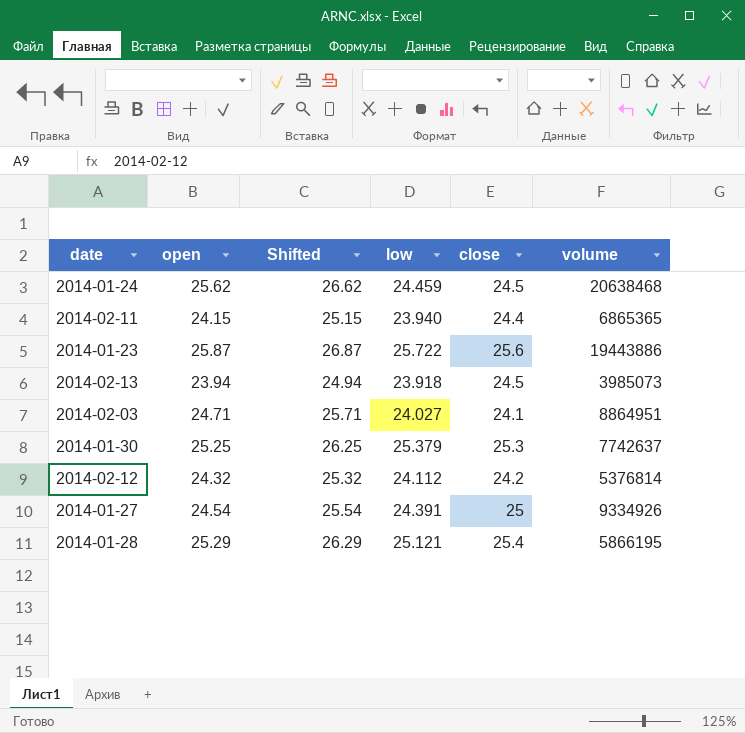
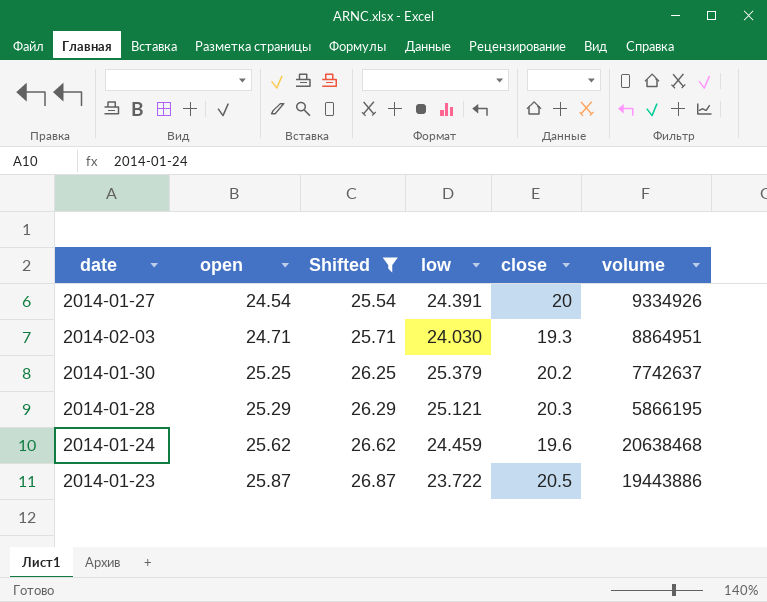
filter: none -> Shifted >= 25.54
row order: none -> open ascending
2014-01-27 | close: 25 -> 20
2014-02-03 | low: 24.027 -> 24.030
2014-02-03 | close: 24.1 -> 19.3
2014-01-30 | close: 25.3 -> 20.2
2014-01-28 | close: 25.4 -> 20.3
2014-01-24 | close: 24.5 -> 19.6
2014-01-23 | low: 25.722 -> 23.722
2014-01-23 | close: 25.6 -> 20.5

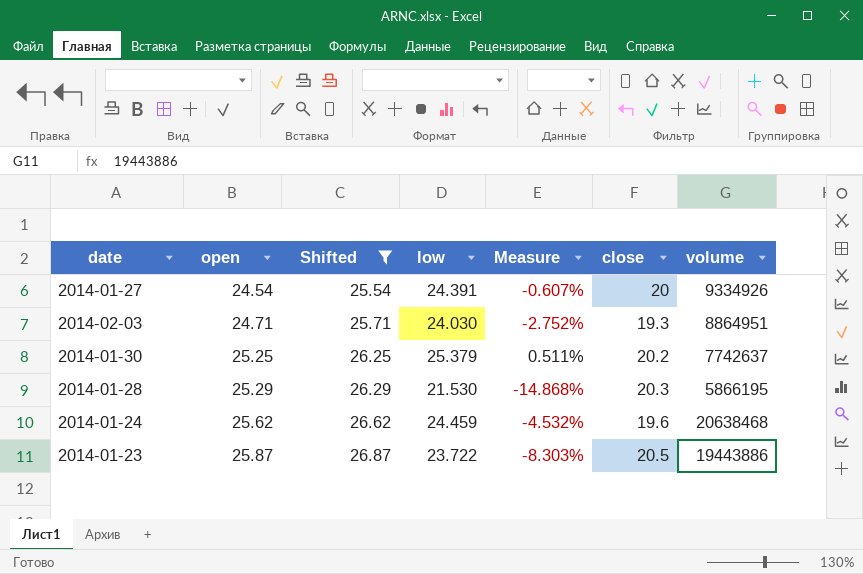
column Measure | formula: none -> ([low] - [open]) / [open]
2014-01-28 | low: 25.121 -> 21.530

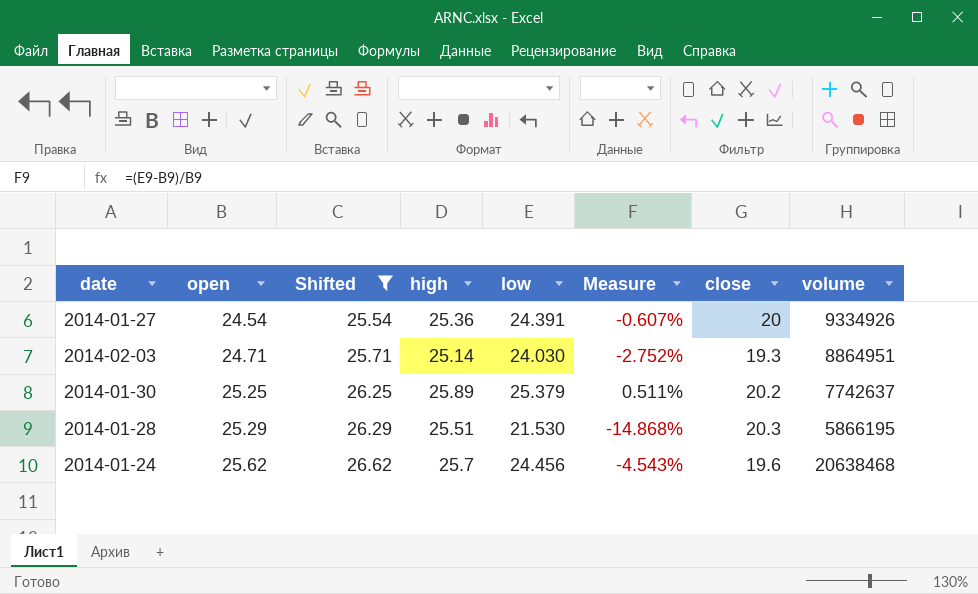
column high | position: none -> 4
row 2014-01-23: 25.87 | 26.87 | 23.722 | -8.303% | 20.5 | 19443886 -> none
2014-01-24 | low: 24.459 -> 24.456
2014-01-24 | Measure: -4.532% -> -4.543%

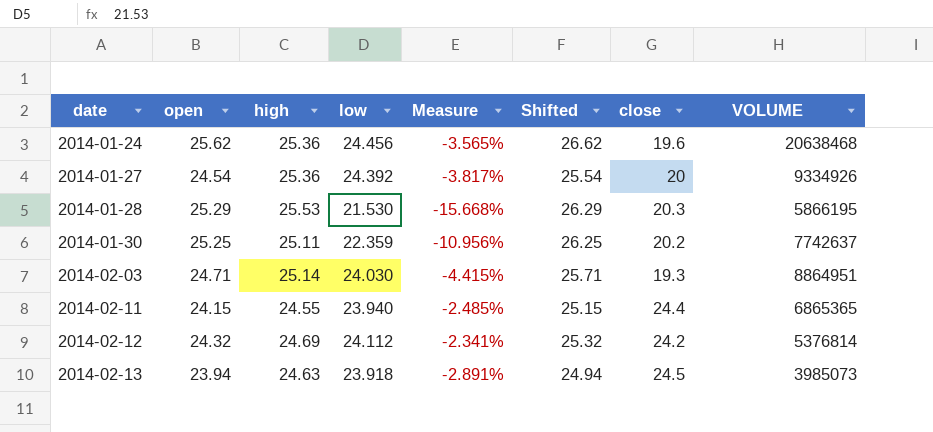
filter: Shifted >= 25.54 -> none
row order: open ascending -> date ascending
column Measure | formula: ([low] - [open]) / [open] -> ([low] - [high]) / [high]
column Shifted | position: 3 -> 6
column name: volume -> VOLUME
2014-01-24 | high: 25.7 -> 25.36
2014-01-27 | low: 24.391 -> 24.392
2014-01-28 | high: 25.51 -> 25.53
2014-01-30 | high: 25.89 -> 25.11
2014-01-30 | low: 25.379 -> 22.359

